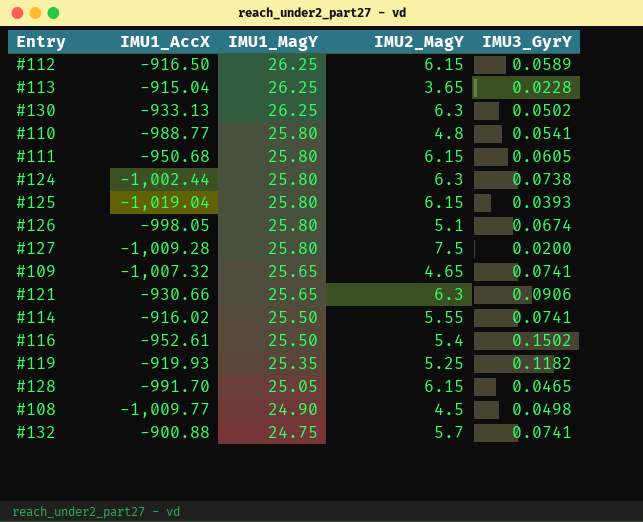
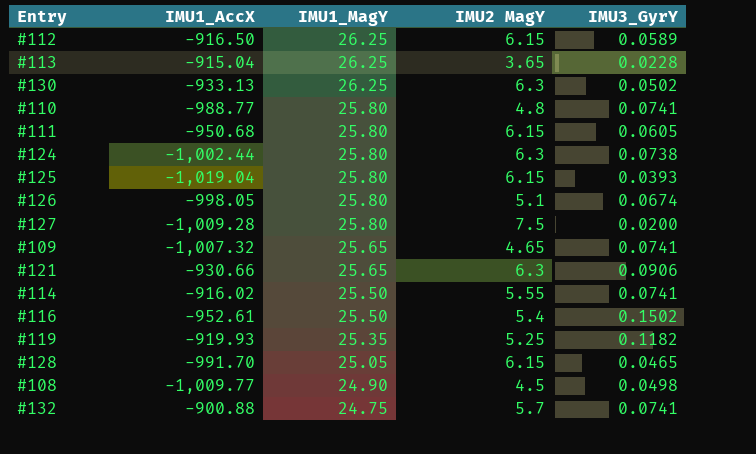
column name: IMU2_MagY -> IMU2 MagY
#110 | IMU3_GyrY: 0.0541 -> 0.0741

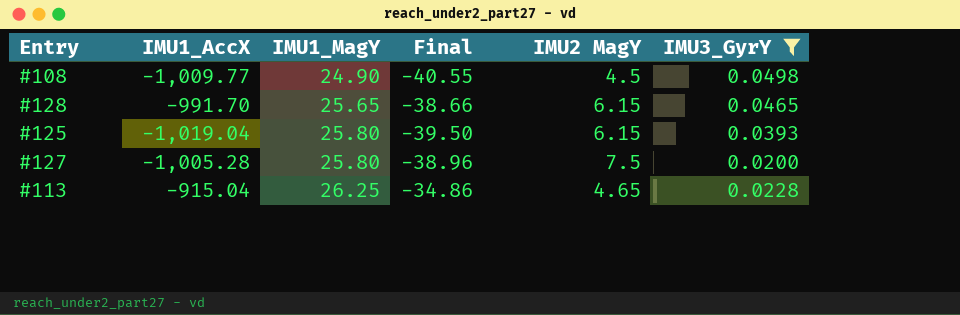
filter: none -> IMU3_GyrY <= 0.0498
row order: IMU1_MagY descending -> IMU1_MagY ascending
column Final | formula: none -> [IMU1_AccX] / [IMU1_MagY]
#128 | IMU1_MagY: 25.05 -> 25.65
#127 | IMU1_AccX: -1,009.28 -> -1,005.28
#113 | IMU2 MagY: 3.65 -> 4.65

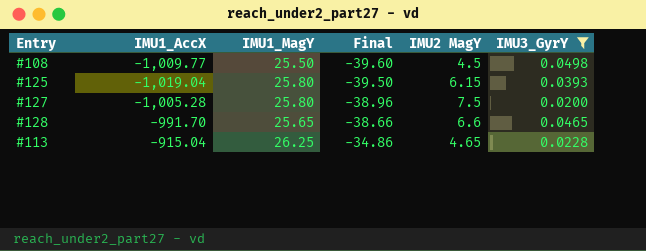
row order: IMU1_MagY ascending -> Final ascending
#108 | IMU1_MagY: 24.90 -> 25.50
#108 | Final: -40.55 -> -39.60
#128 | IMU2 MagY: 6.15 -> 6.6

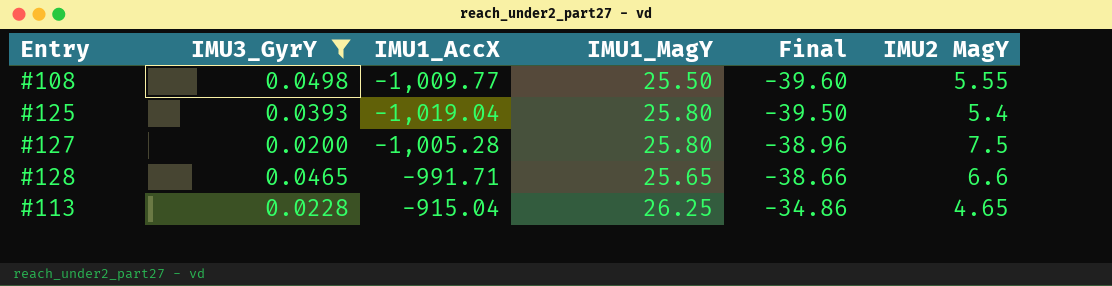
column IMU3_GyrY | position: 6 -> 2
#108 | IMU2 MagY: 4.5 -> 5.55
#125 | IMU2 MagY: 6.15 -> 5.4
#128 | IMU1_AccX: -991.70 -> -991.71

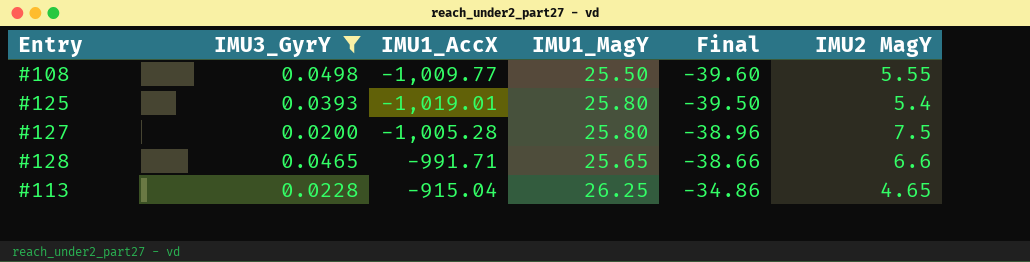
#125 | IMU1_AccX: -1,019.04 -> -1,019.01

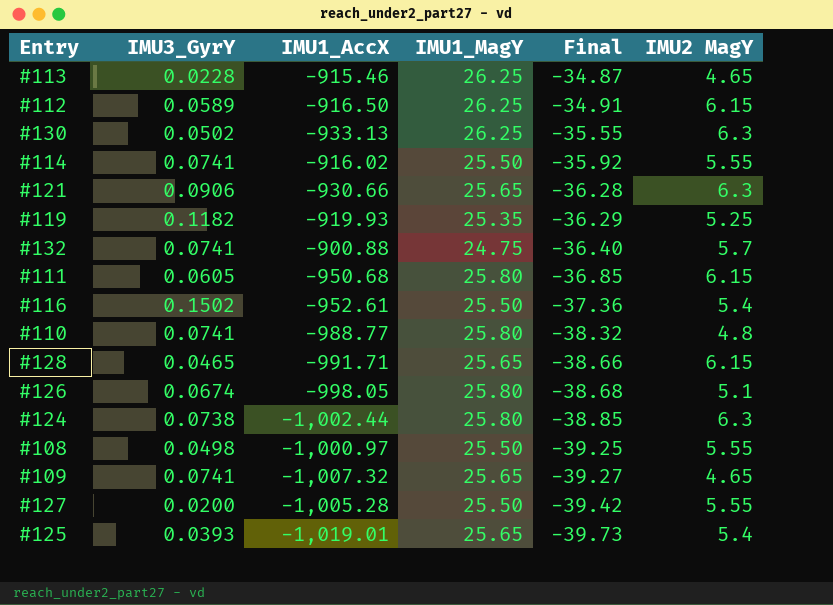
filter: IMU3_GyrY <= 0.0498 -> none
row order: Final ascending -> Final descending
#113 | IMU1_AccX: -915.04 -> -915.46
#113 | Final: -34.86 -> -34.87
#128 | IMU2 MagY: 6.6 -> 6.15
#108 | IMU1_AccX: -1,009.77 -> -1,000.97
#108 | Final: -39.60 -> -39.25
#127 | IMU1_MagY: 25.80 -> 25.50
#127 | Final: -38.96 -> -39.42
#127 | IMU2 MagY: 7.5 -> 5.55
#125 | IMU1_MagY: 25.80 -> 25.65
#125 | Final: -39.50 -> -39.73

